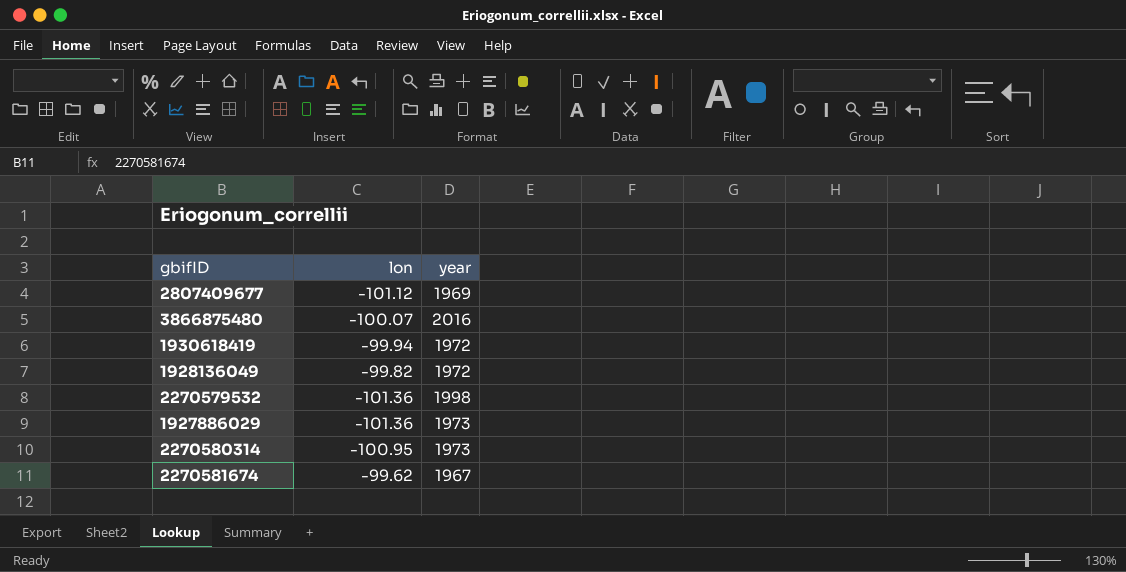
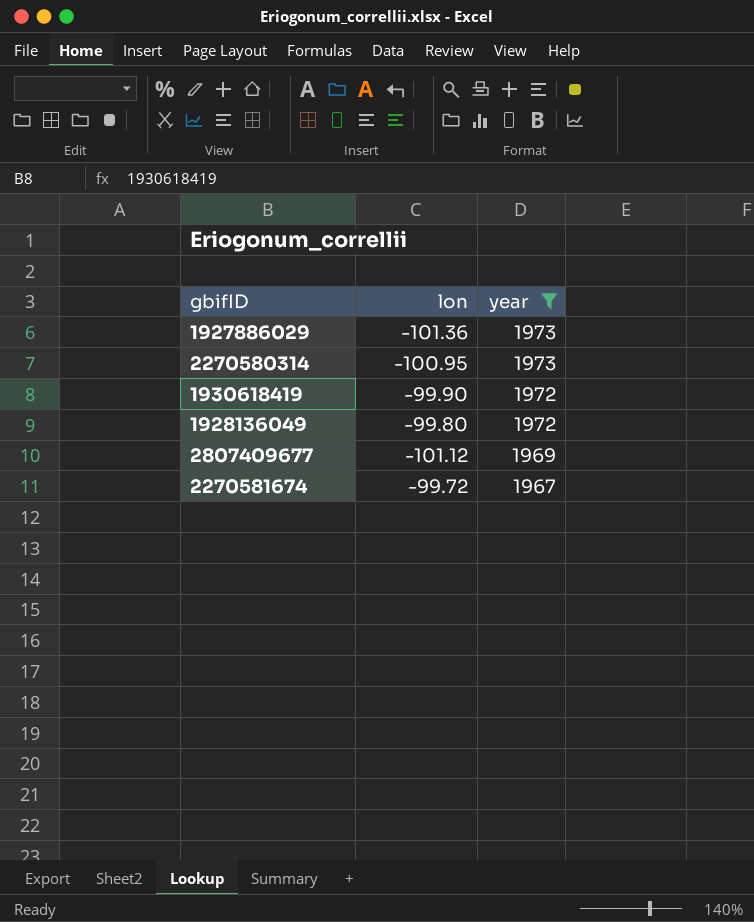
filter: none -> year <= 1973
row order: none -> year descending
1930618419 | lon: -99.94 -> -99.90
1928136049 | lon: -99.82 -> -99.80
2270581674 | lon: -99.62 -> -99.72

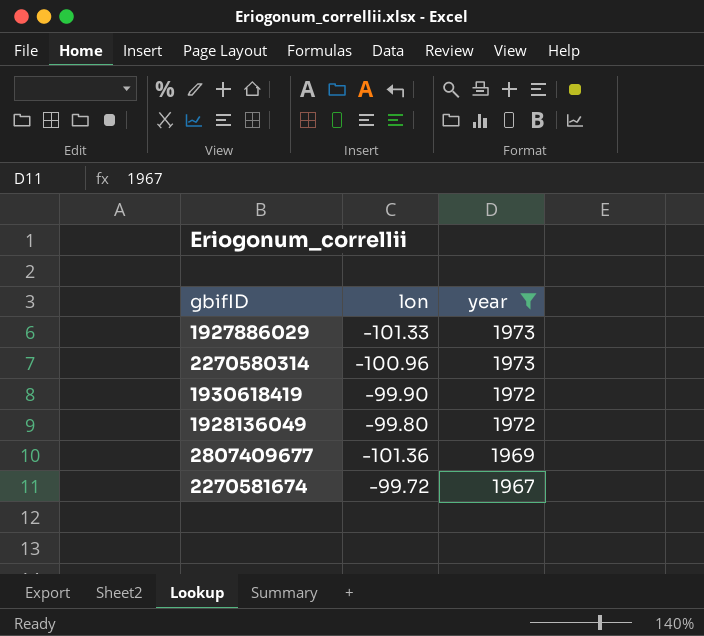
1927886029 | lon: -101.36 -> -101.33
2270580314 | lon: -100.95 -> -100.96
2807409677 | lon: -101.12 -> -101.36

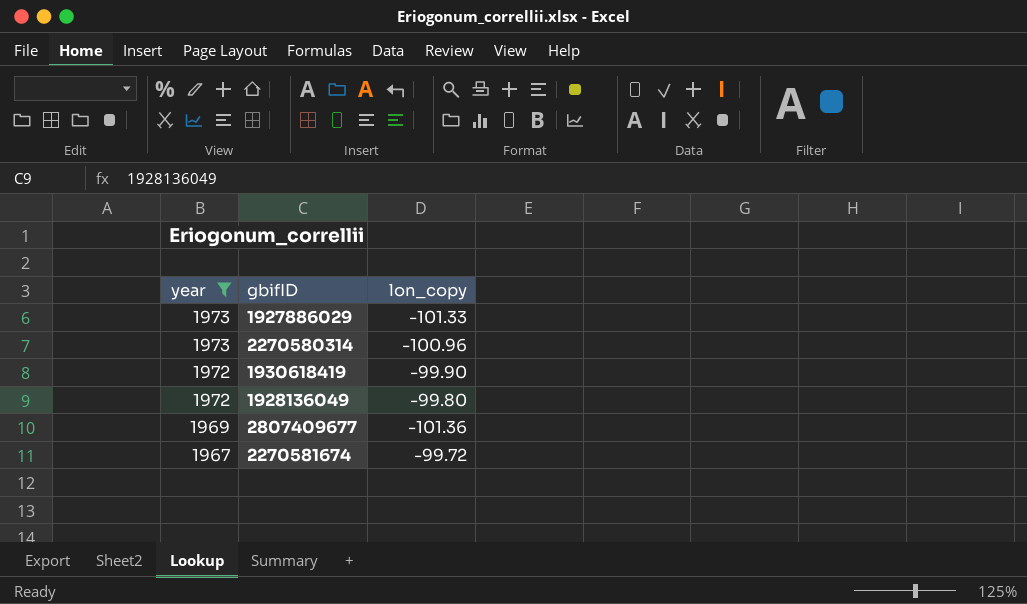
column year | position: 3 -> 1
column name: lon -> lon_copy

